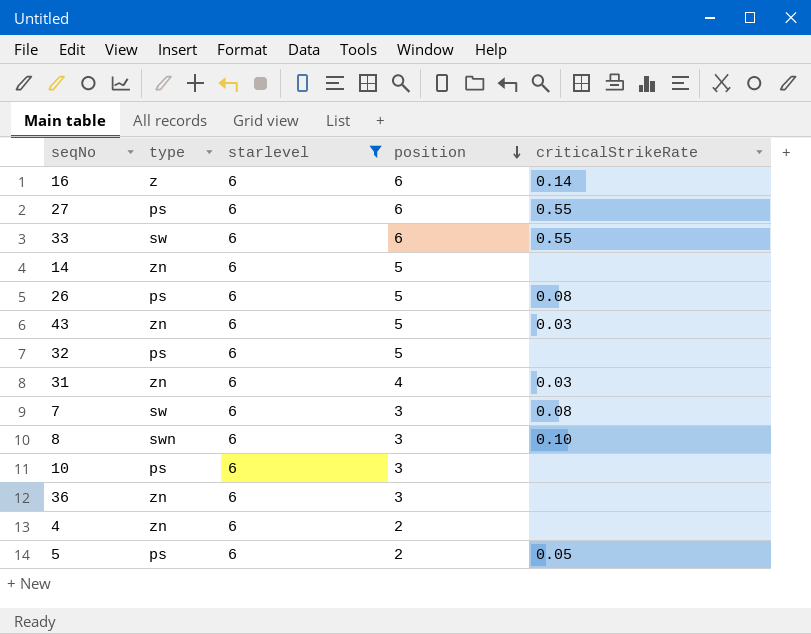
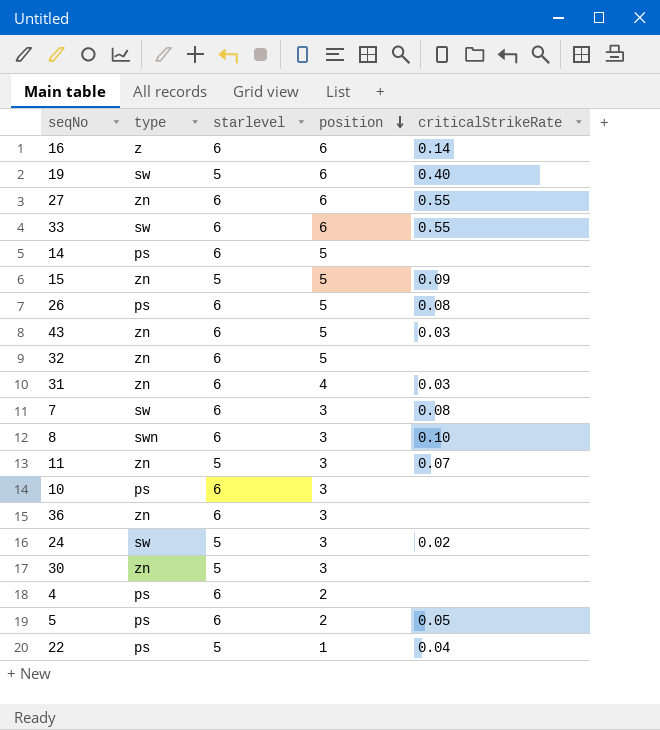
filter: starlevel = 6 -> none
27 | type: ps -> zn
14 | type: zn -> ps
32 | type: ps -> zn
4 | type: zn -> ps

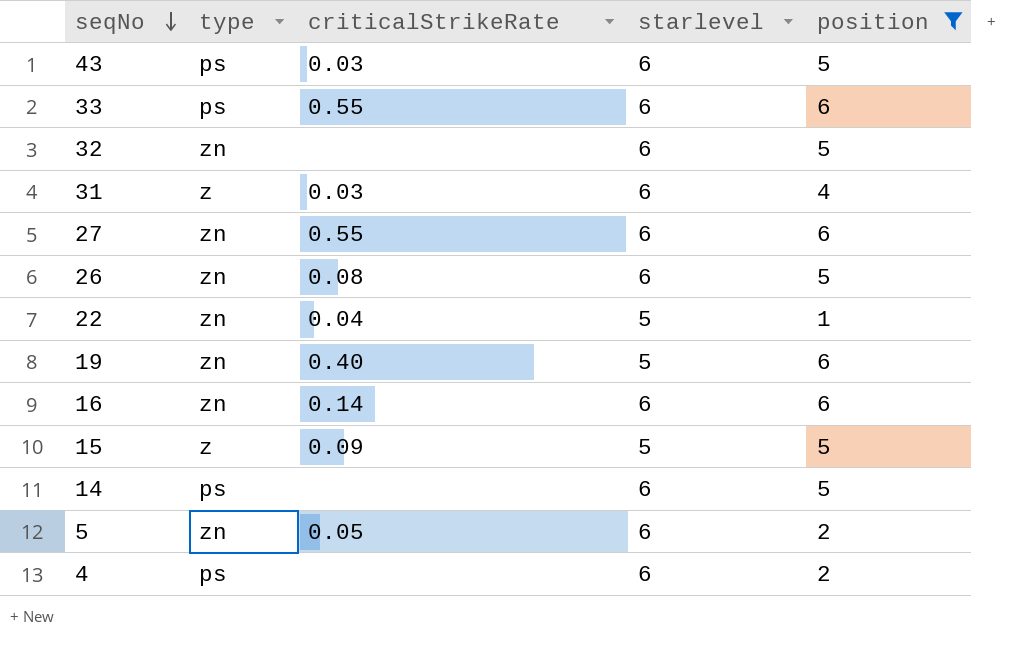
filter: none -> position != 3
row order: position descending -> seqNo descending
column criticalStrikeRate | position: 5 -> 3
43 | type: zn -> ps
33 | type: sw -> ps
31 | type: zn -> z
26 | type: ps -> zn
22 | type: ps -> zn
19 | type: sw -> zn
16 | type: z -> zn
15 | type: zn -> z
5 | type: ps -> zn

